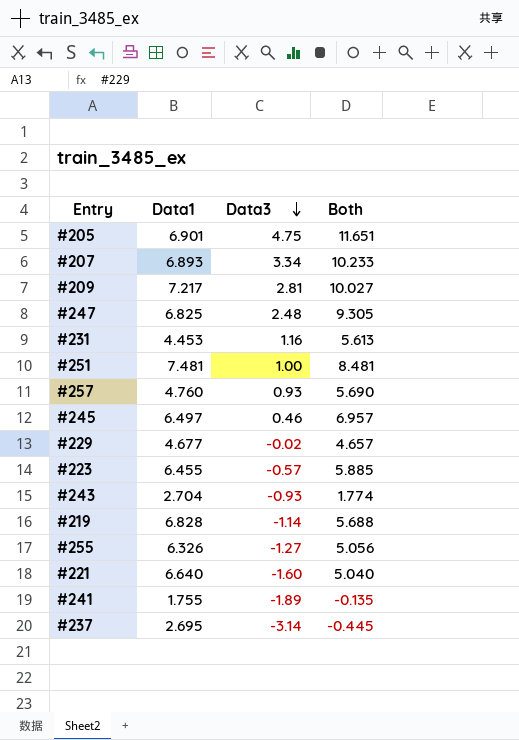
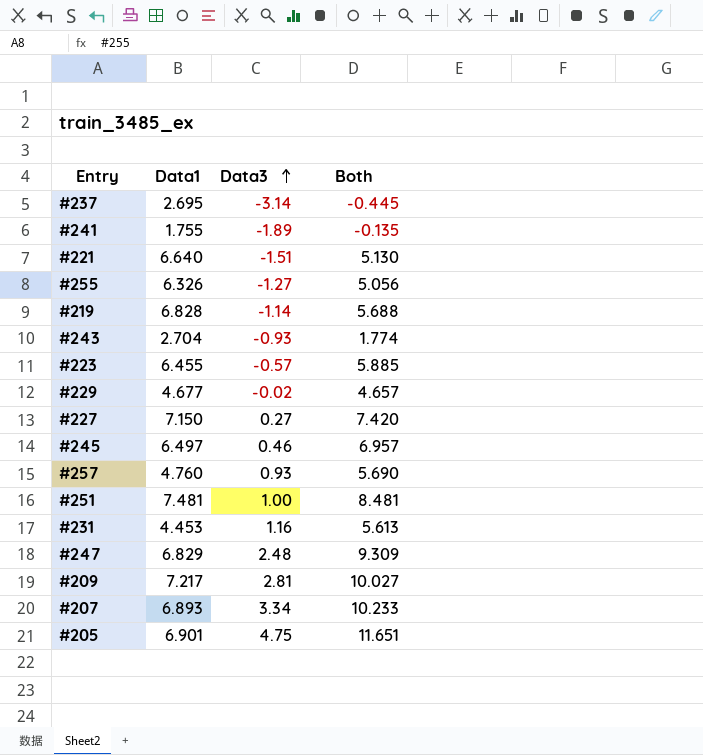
row order: Data3 descending -> Data3 ascending
#221 | Data3: -1.60 -> -1.51
#221 | Both: 5.040 -> 5.130
row #227: none -> 7.150 | 0.27 | 7.420
#247 | Data1: 6.825 -> 6.829
#247 | Both: 9.305 -> 9.309

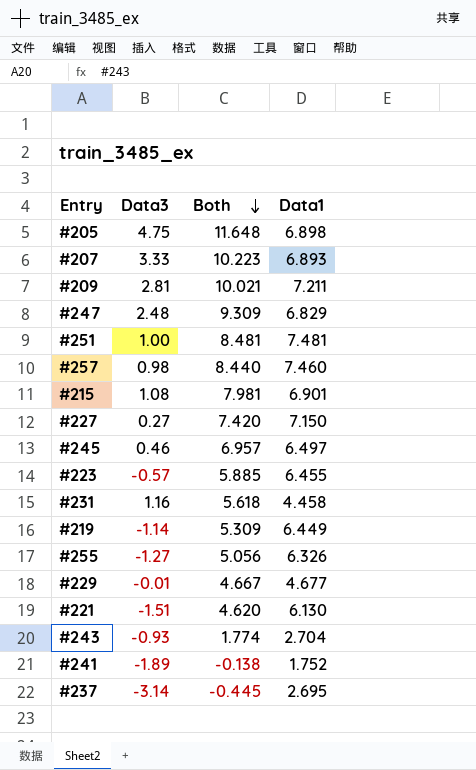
row order: Data3 ascending -> Both descending
column Data1 | position: 2 -> 4
#205 | Both: 11.651 -> 11.648
#205 | Data1: 6.901 -> 6.898
#207 | Data3: 3.34 -> 3.33
#207 | Both: 10.233 -> 10.223
#209 | Both: 10.027 -> 10.021
#209 | Data1: 7.217 -> 7.211
#257 | Data3: 0.93 -> 0.98
#257 | Both: 5.690 -> 8.440
#257 | Data1: 4.760 -> 7.460
row #215: none -> 1.08 | 7.981 | 6.901
#231 | Both: 5.613 -> 5.618
#231 | Data1: 4.453 -> 4.458
#219 | Both: 5.688 -> 5.309
#219 | Data1: 6.828 -> 6.449
#229 | Data3: -0.02 -> -0.01
#229 | Both: 4.657 -> 4.667
#221 | Both: 5.130 -> 4.620
#221 | Data1: 6.640 -> 6.130
#241 | Both: -0.135 -> -0.138
#241 | Data1: 1.755 -> 1.752

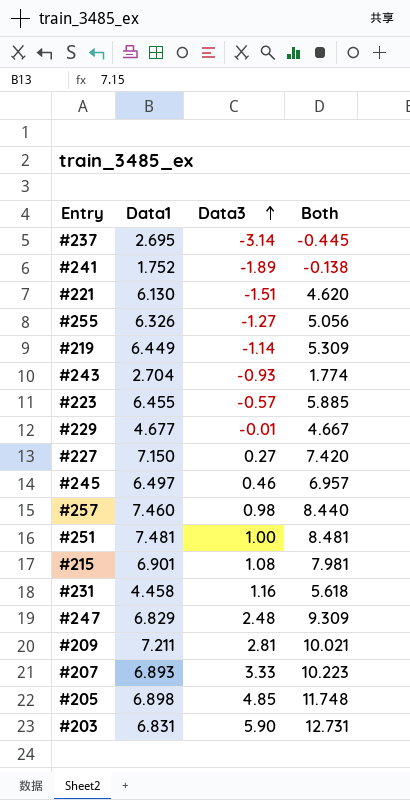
row order: Both descending -> Data3 ascending
column Data1 | position: 4 -> 2
#205 | Data3: 4.75 -> 4.85
#205 | Both: 11.648 -> 11.748
row #203: none -> 6.831 | 5.90 | 12.731

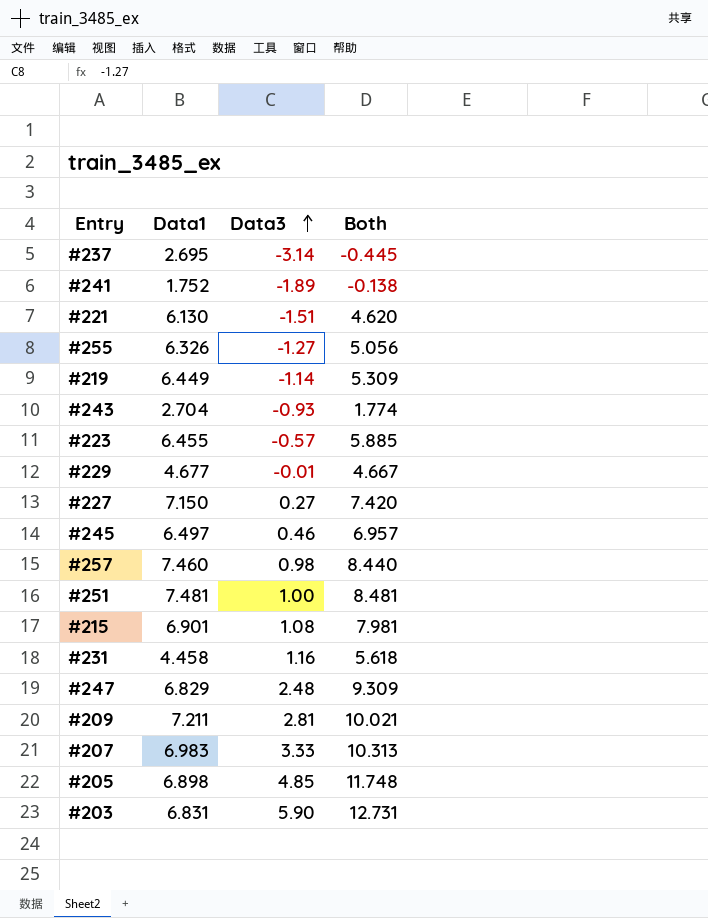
#207 | Data1: 6.893 -> 6.983
#207 | Both: 10.223 -> 10.313

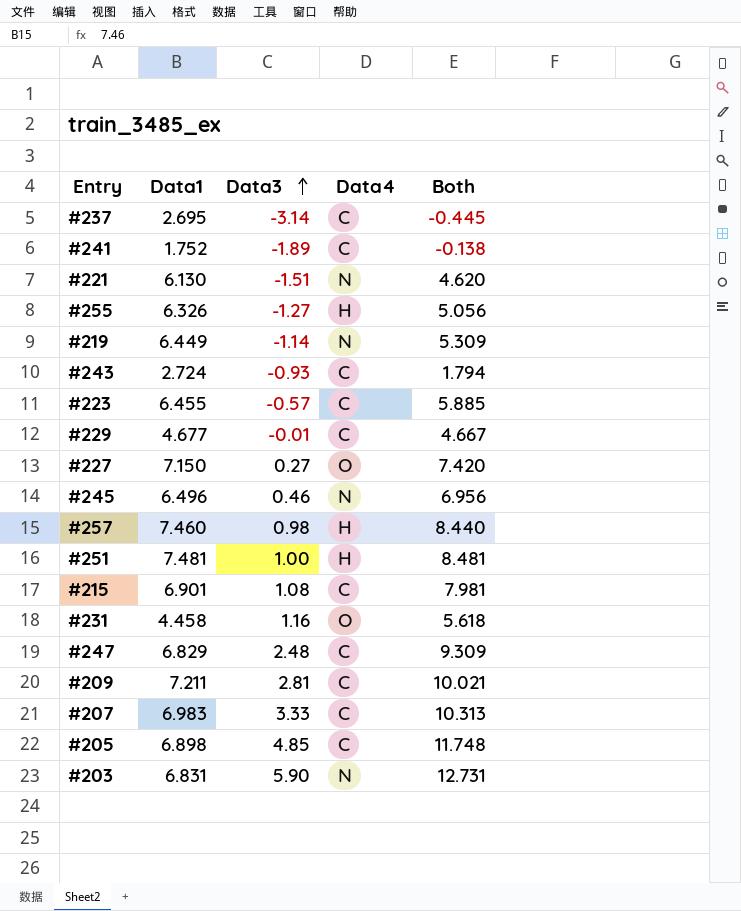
column Data4 | position: none -> 4
#243 | Data1: 2.704 -> 2.724
#243 | Both: 1.774 -> 1.794
#245 | Data1: 6.497 -> 6.496
#245 | Both: 6.957 -> 6.956

